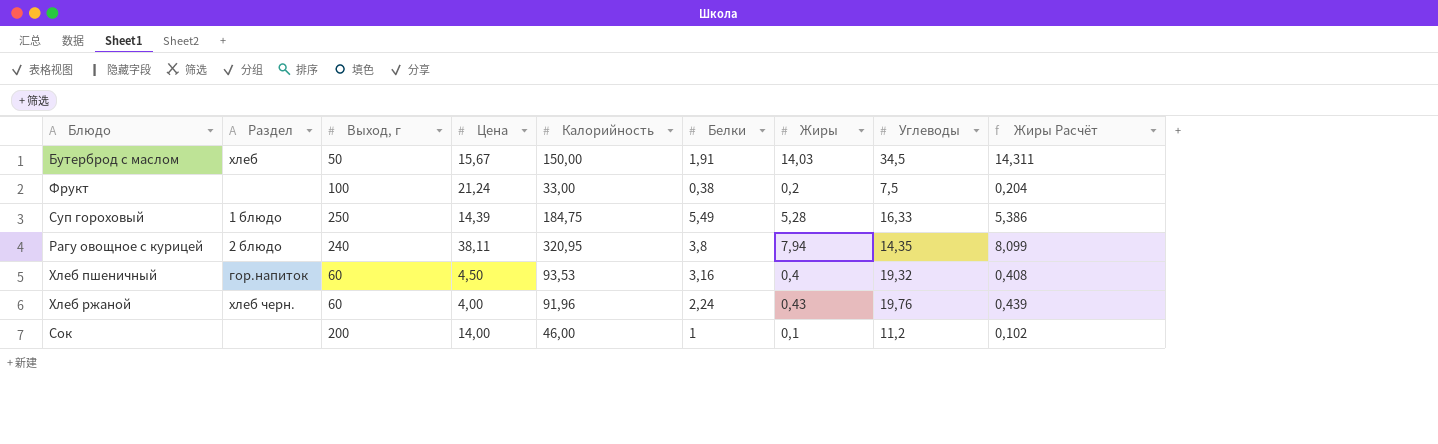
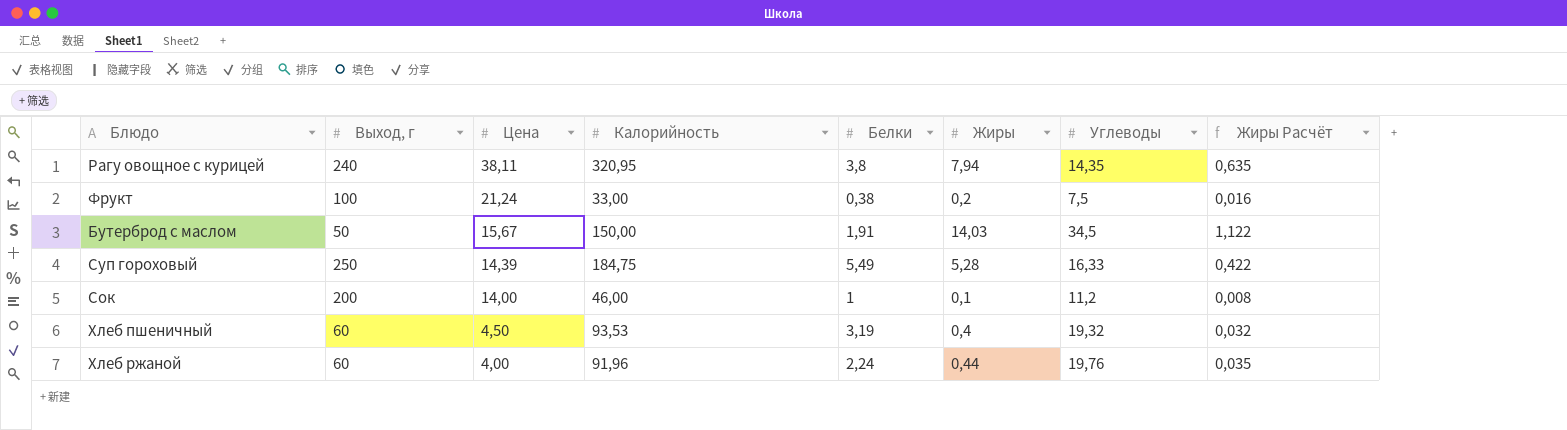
row order: none -> Цена descending
column Раздел | position: 2 -> none
column Жиры Расчёт | formula: [Жиры] * 1,02 -> [Жиры] * 0,08
Хлеб пшеничный | Белки: 3,16 -> 3,19
Хлеб ржаной | Жиры: 0,43 -> 0,44

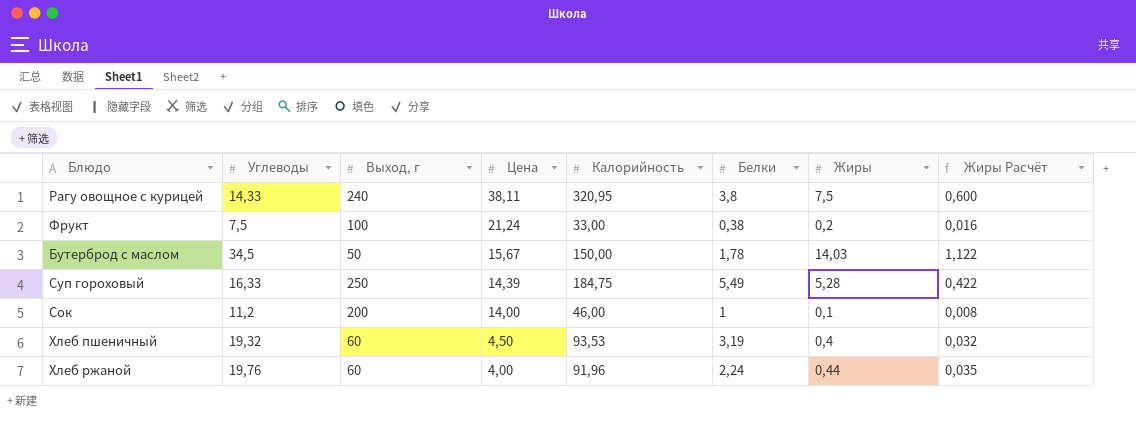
column Углеводы | position: 7 -> 2
Рагу овощное с курицей | Углеводы: 14,35 -> 14,33
Рагу овощное с курицей | Жиры: 7,94 -> 7,5
Рагу овощное с курицей | Жиры Расчёт: 0,635 -> 0,600
Бутерброд с маслом | Белки: 1,91 -> 1,78

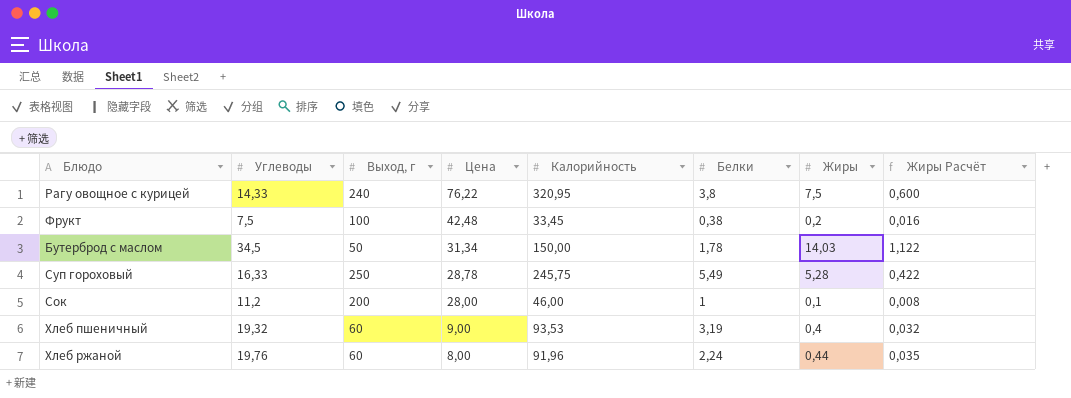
Рагу овощное с курицей | Цена: 38,11 -> 76,22
Фрукт | Цена: 21,24 -> 42,48
Фрукт | Калорийность: 33,00 -> 33,45
Бутерброд с маслом | Цена: 15,67 -> 31,34
Суп гороховый | Цена: 14,39 -> 28,78
Суп гороховый | Калорийность: 184,75 -> 245,75
Сок | Цена: 14,00 -> 28,00
Хлеб пшеничный | Цена: 4,50 -> 9,00
Хлеб ржаной | Цена: 4,00 -> 8,00

